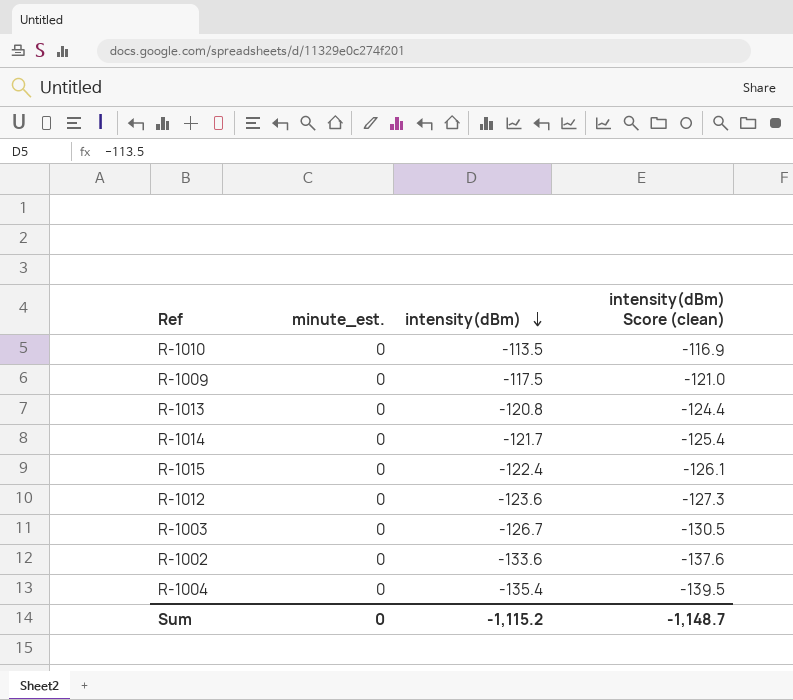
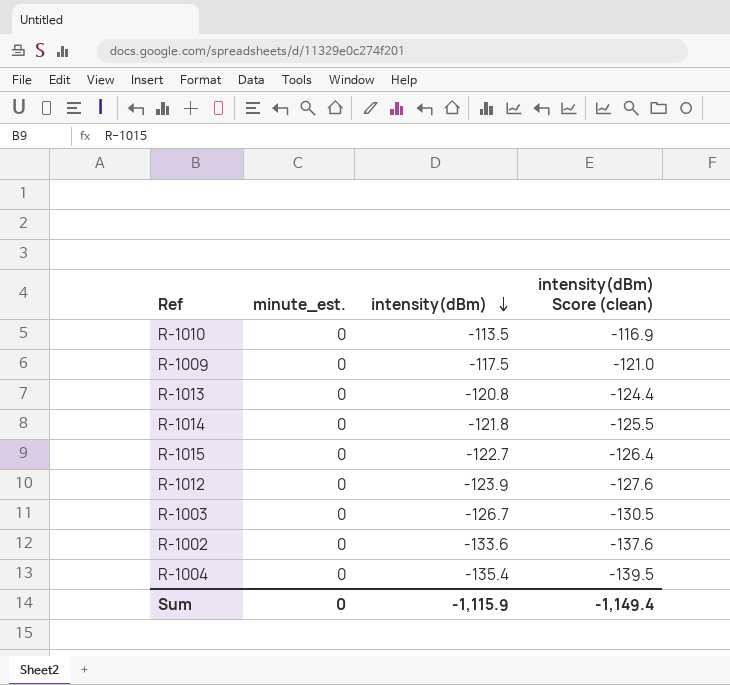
R-1014 | intensity(dBm): -121.7 -> -121.8
R-1014 | intensity(dBm) Score (clean): -125.4 -> -125.5
R-1015 | intensity(dBm): -122.4 -> -122.7
R-1015 | intensity(dBm) Score (clean): -126.1 -> -126.4
R-1012 | intensity(dBm): -123.6 -> -123.9
R-1012 | intensity(dBm) Score (clean): -127.3 -> -127.6
Sum | intensity(dBm): -1,115.2 -> -1,115.9
Sum | intensity(dBm) Score (clean): -1,148.7 -> -1,149.4

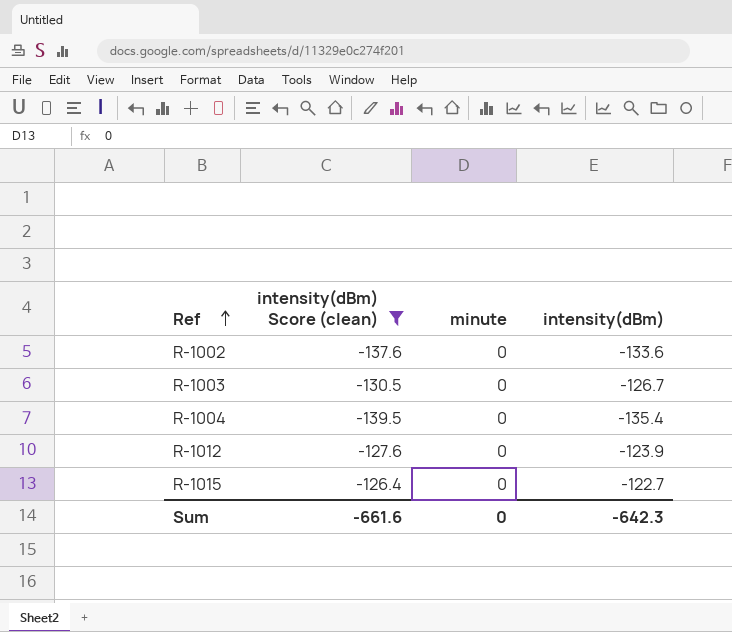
filter: none -> intensity(dBm) Score (clean) <= -126.4
row order: intensity(dBm) descending -> Ref ascending
column intensity(dBm) Score (clean) | position: 4 -> 2
column name: minute_est. -> minute
Sum | intensity(dBm) Score (clean): -1,149.4 -> -661.6
Sum | intensity(dBm): -1,115.9 -> -642.3

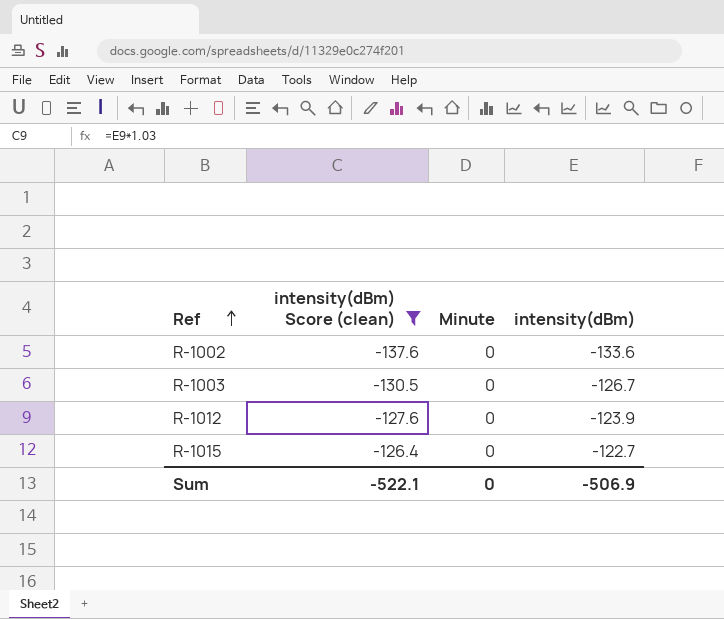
column name: minute -> Minute
row R-1004: -139.5 | 0 | -135.4 -> none
Sum | intensity(dBm) Score (clean): -661.6 -> -522.1
Sum | intensity(dBm): -642.3 -> -506.9

